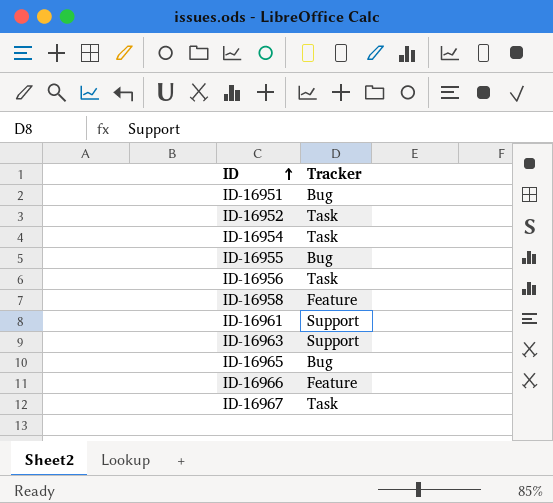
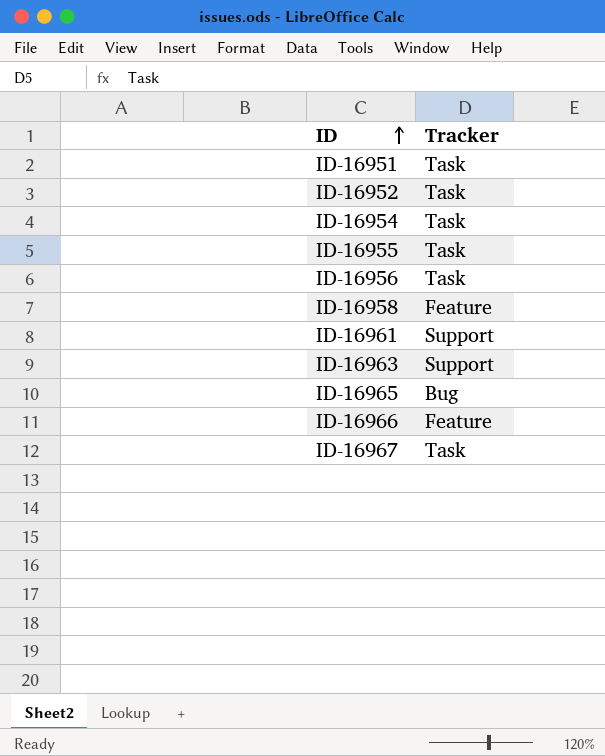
ID-16951 | Tracker: Bug -> Task
ID-16955 | Tracker: Bug -> Task

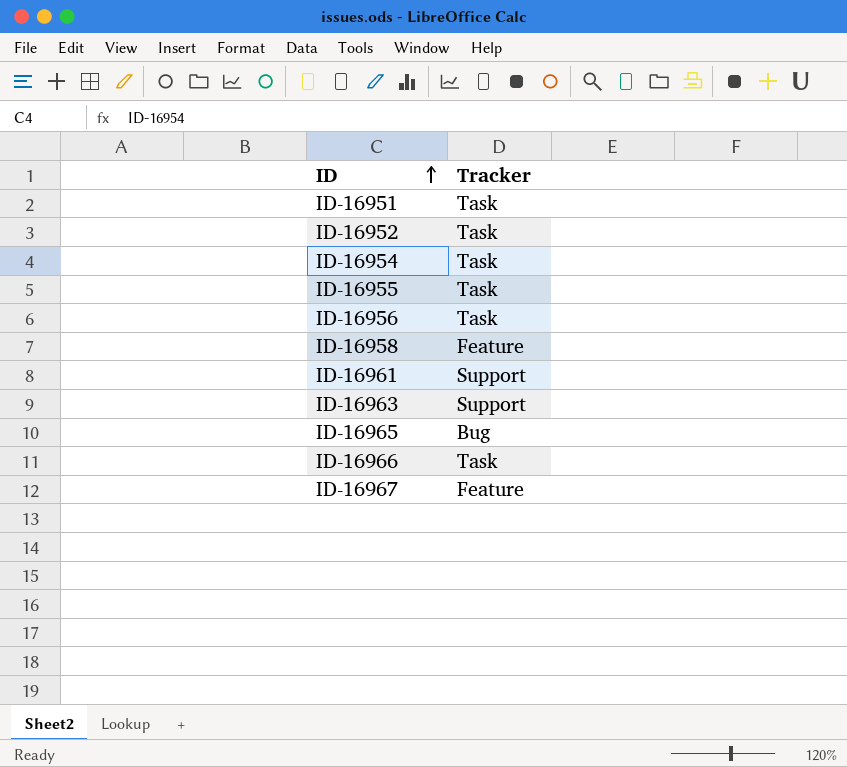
ID-16966 | Tracker: Feature -> Task
ID-16967 | Tracker: Task -> Feature

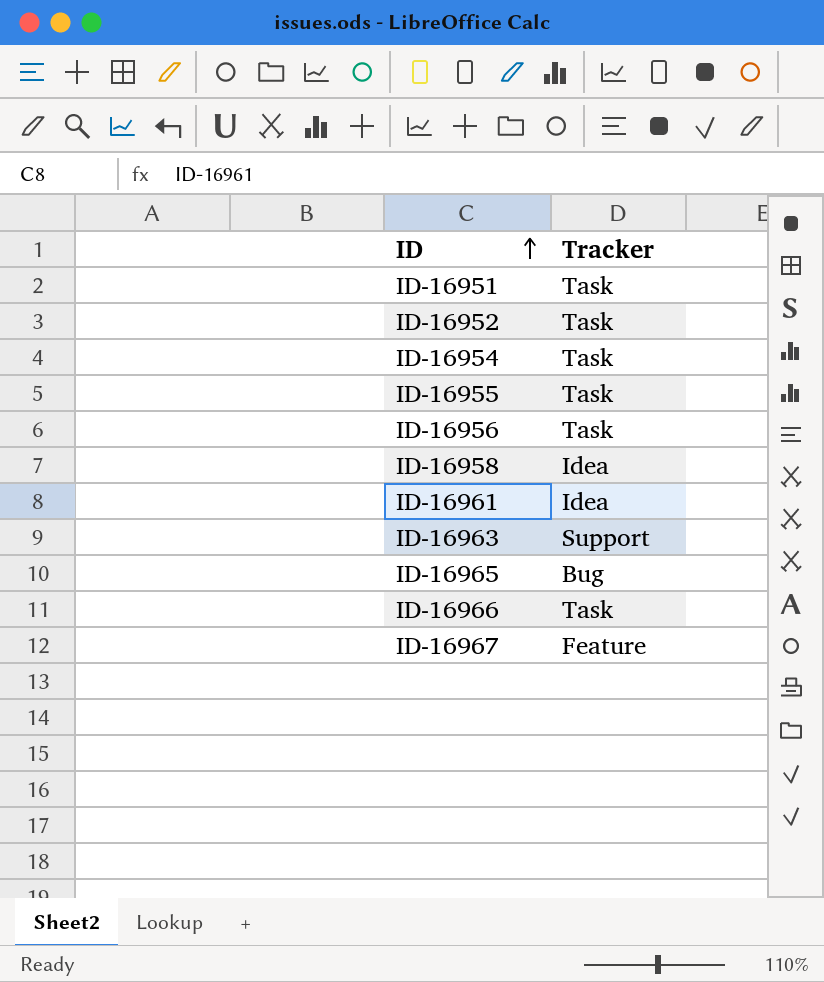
ID-16958 | Tracker: Feature -> Idea
ID-16961 | Tracker: Support -> Idea

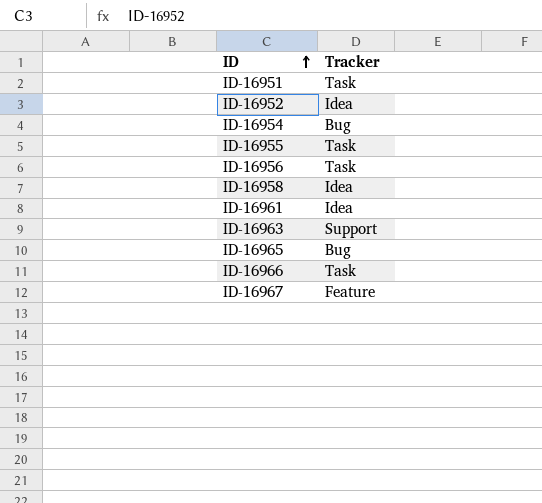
ID-16952 | Tracker: Task -> Idea
ID-16954 | Tracker: Task -> Bug

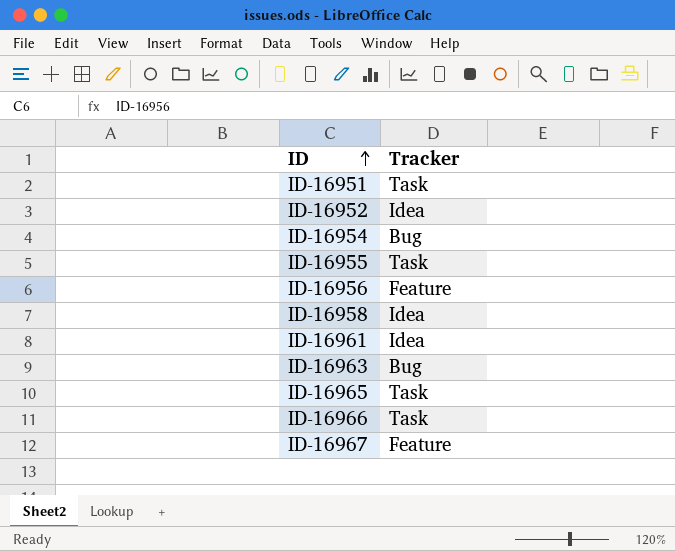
ID-16956 | Tracker: Task -> Feature
ID-16963 | Tracker: Support -> Bug
ID-16965 | Tracker: Bug -> Task

